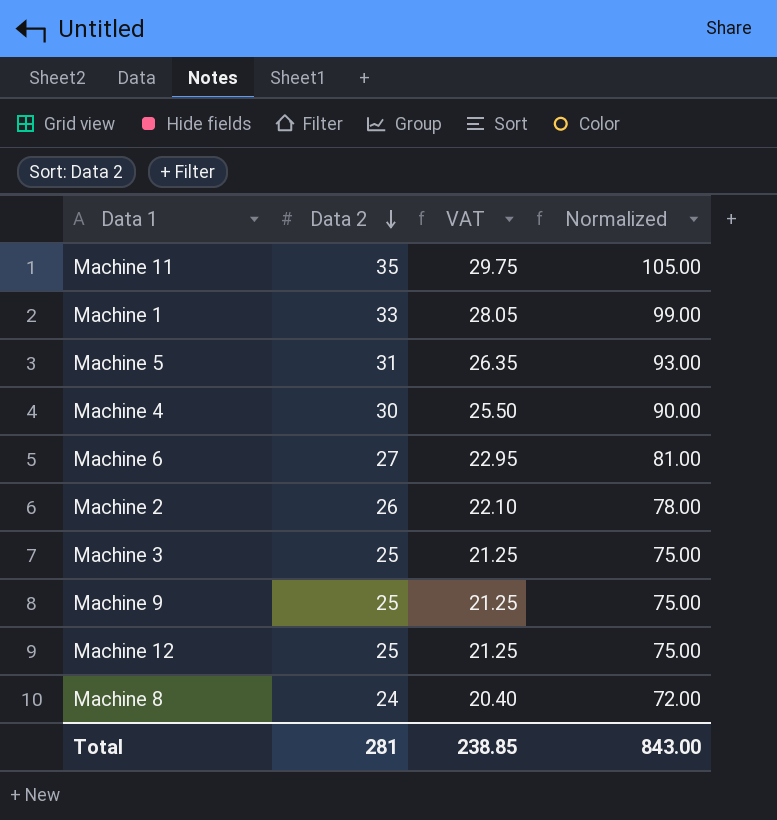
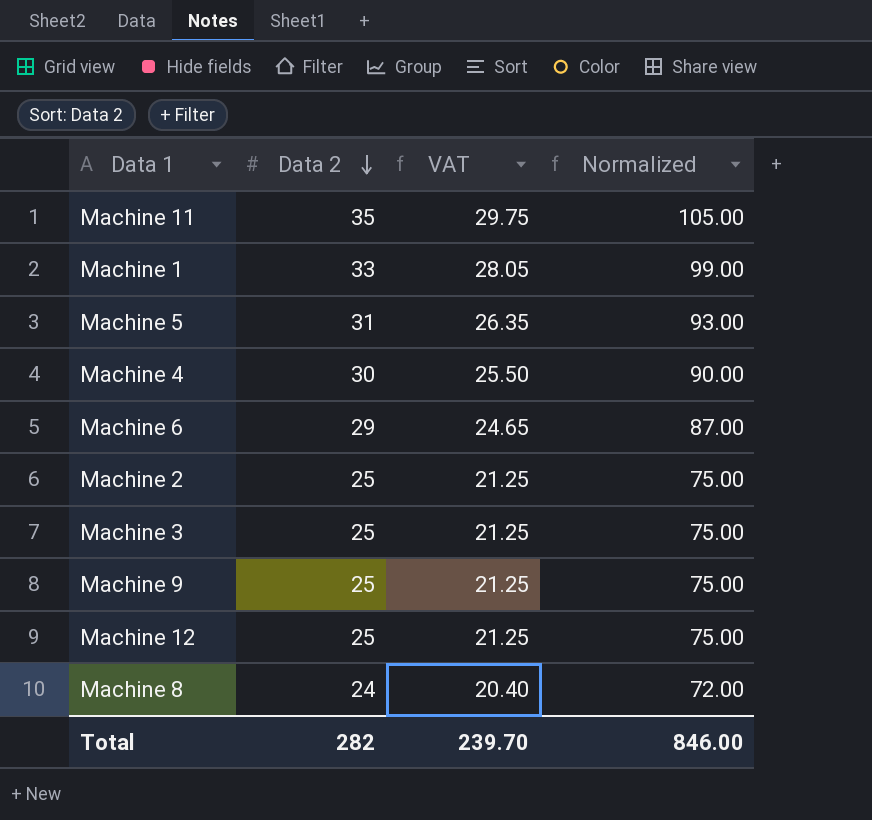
Machine 6 | Data 2: 27 -> 29
Machine 6 | VAT: 22.95 -> 24.65
Machine 6 | Normalized: 81.00 -> 87.00
Machine 2 | Data 2: 26 -> 25
Machine 2 | VAT: 22.10 -> 21.25
Machine 2 | Normalized: 78.00 -> 75.00
Total | Data 2: 281 -> 282
Total | VAT: 238.85 -> 239.70
Total | Normalized: 843.00 -> 846.00

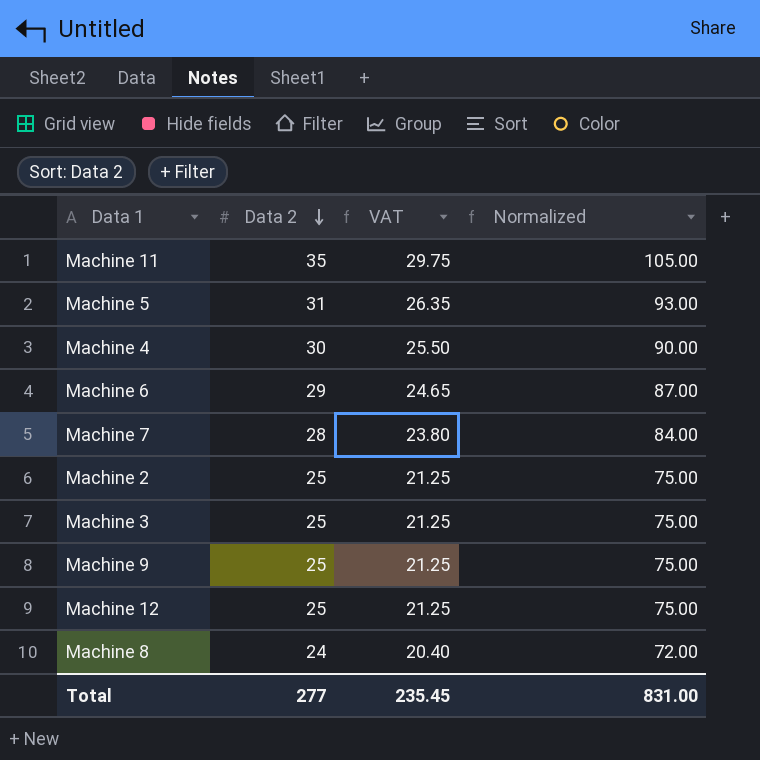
row Machine 1: 33 | 28.05 | 99.00 -> none
row Machine 7: none -> 28 | 23.80 | 84.00
Total | Data 2: 282 -> 277
Total | VAT: 239.70 -> 235.45
Total | Normalized: 846.00 -> 831.00

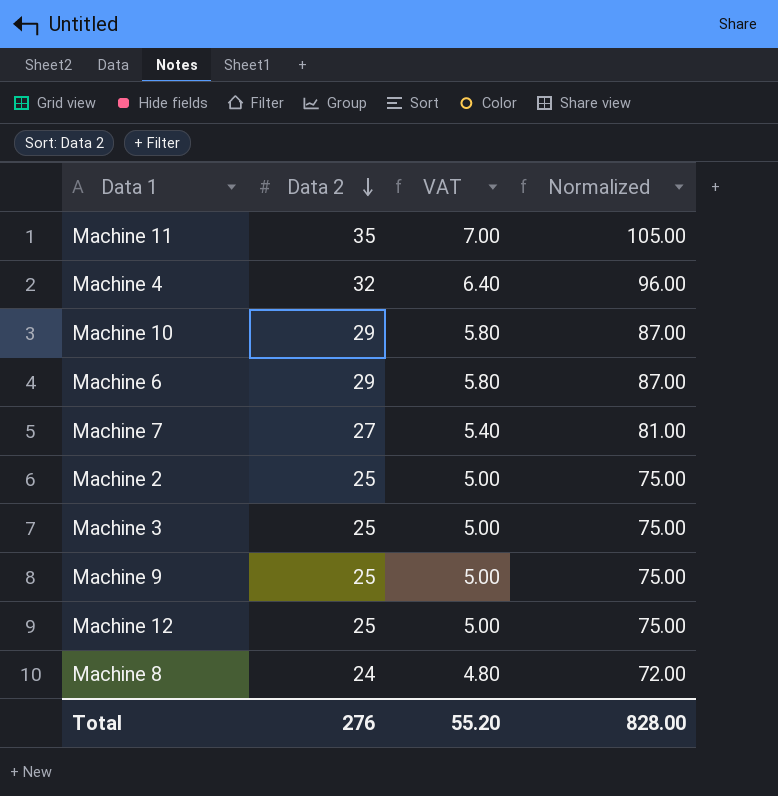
column VAT | formula: [Data 2] * 0.85 -> [Data 2] * 0.2
row Machine 5: 31 | 26.35 | 93.00 -> none
Machine 4 | Data 2: 30 -> 32
Machine 4 | Normalized: 90.00 -> 96.00
row Machine 10: none -> 29 | 5.80 | 87.00
Machine 7 | Data 2: 28 -> 27
Machine 7 | Normalized: 84.00 -> 81.00
Total | Data 2: 277 -> 276
Total | VAT: 235.45 -> 55.20
Total | Normalized: 831.00 -> 828.00

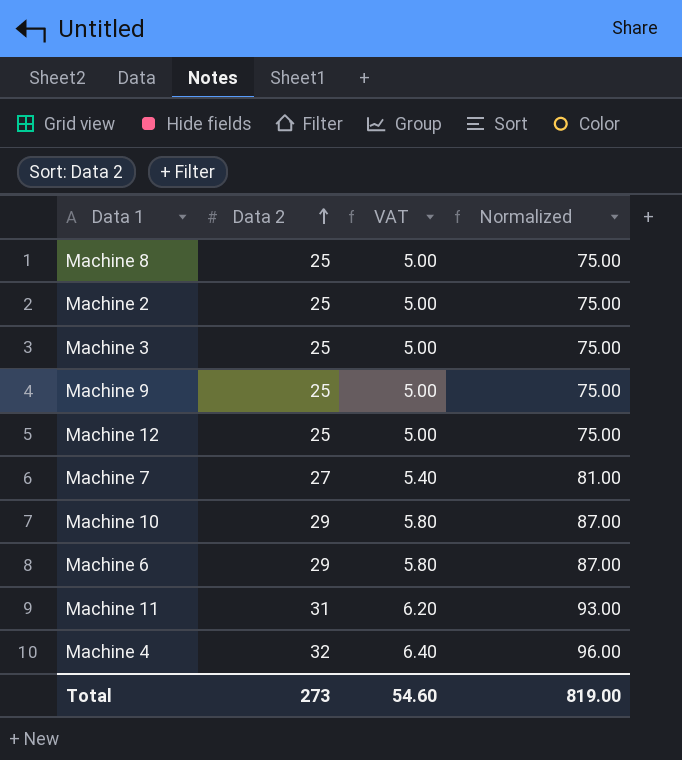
row order: Data 2 descending -> Data 2 ascending
Machine 8 | Data 2: 24 -> 25
Machine 8 | VAT: 4.80 -> 5.00
Machine 8 | Normalized: 72.00 -> 75.00
Machine 11 | Data 2: 35 -> 31
Machine 11 | VAT: 7.00 -> 6.20
Machine 11 | Normalized: 105.00 -> 93.00
Total | Data 2: 276 -> 273
Total | VAT: 55.20 -> 54.60
Total | Normalized: 828.00 -> 819.00

